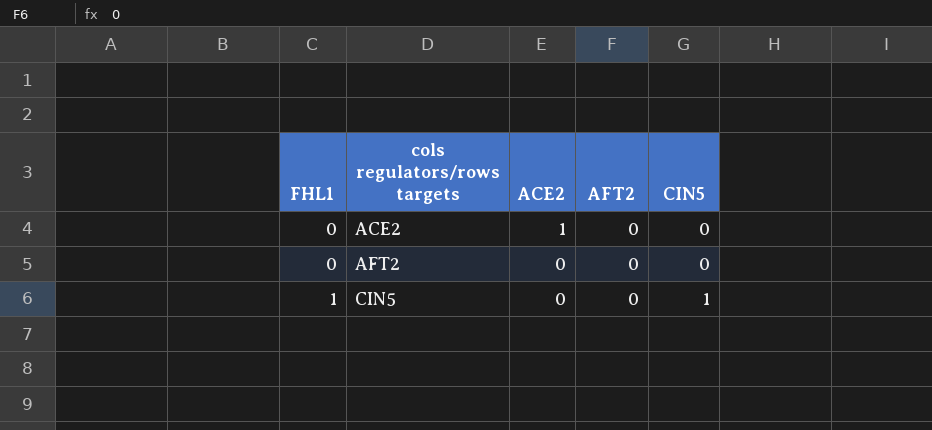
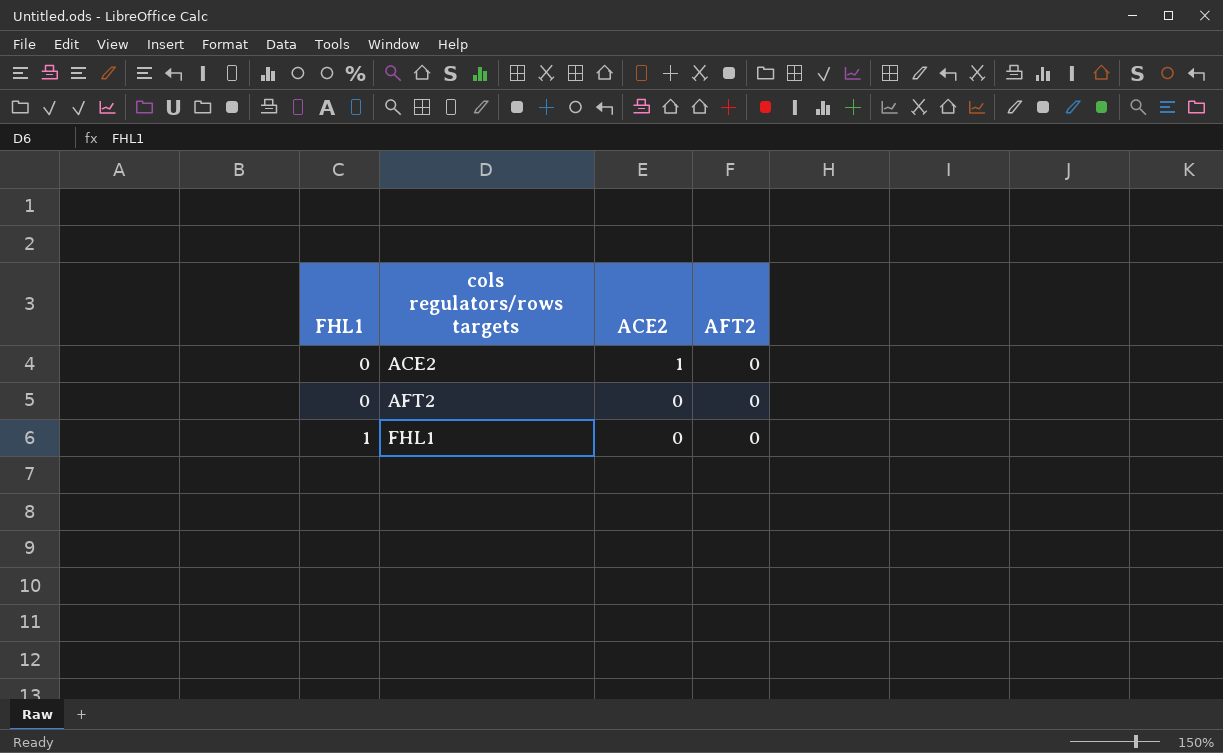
column CIN5 | position: 5 -> none
row CIN5: 1 | 0 | 0 | 1 -> none
row FHL1: none -> 1 | 0 | 0

